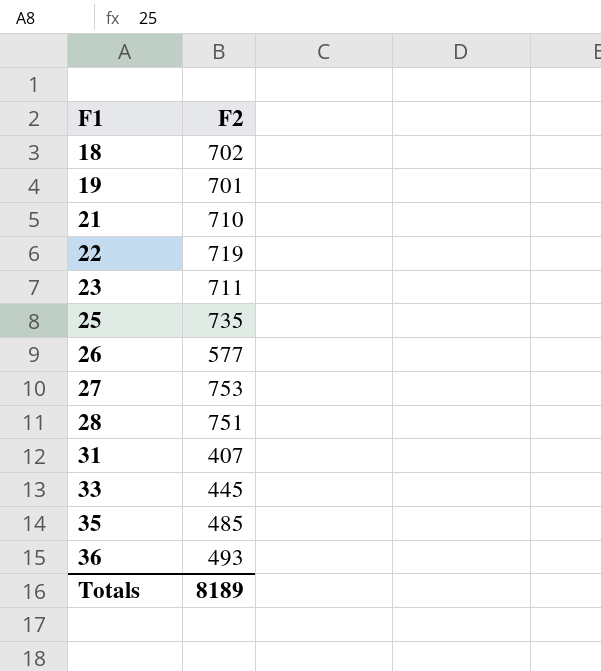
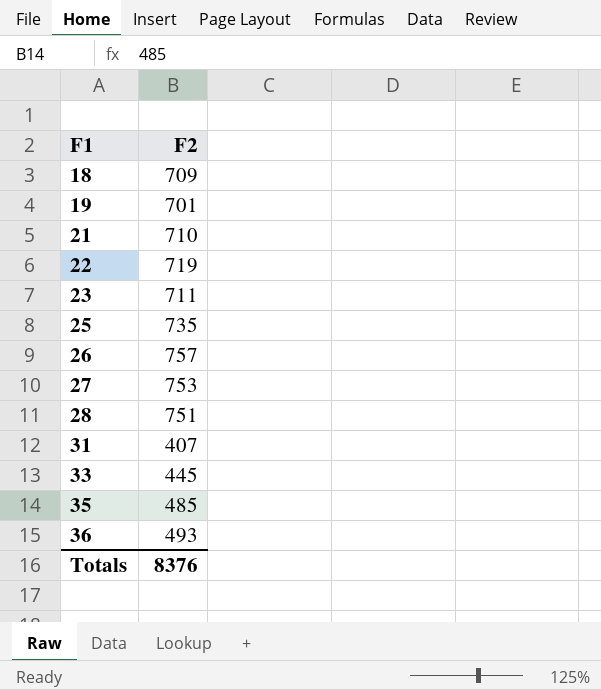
18 | F2: 702 -> 709
26 | F2: 577 -> 757
Totals | F2: 8189 -> 8376

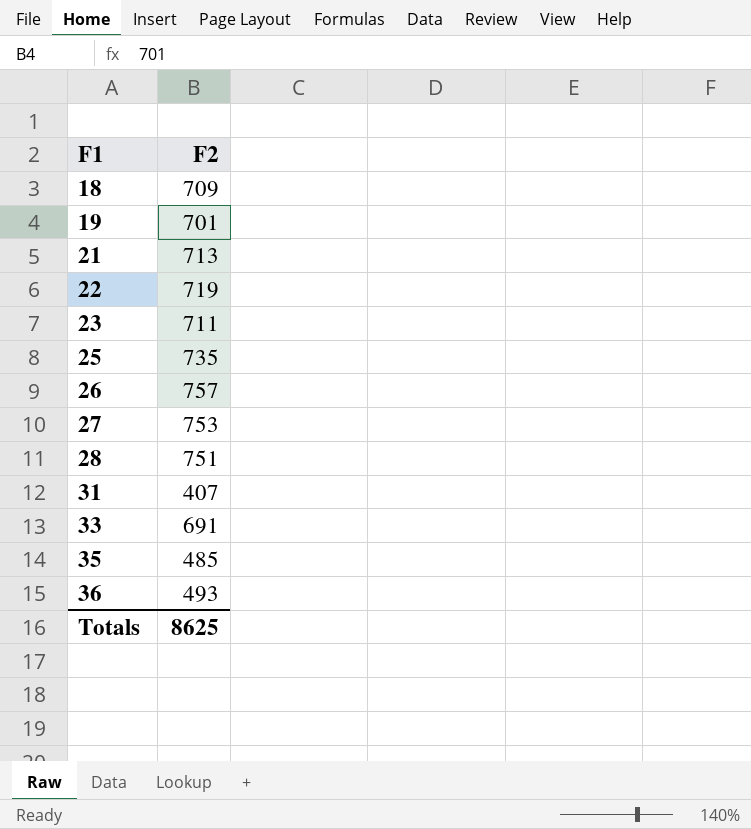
21 | F2: 710 -> 713
33 | F2: 445 -> 691
Totals | F2: 8376 -> 8625

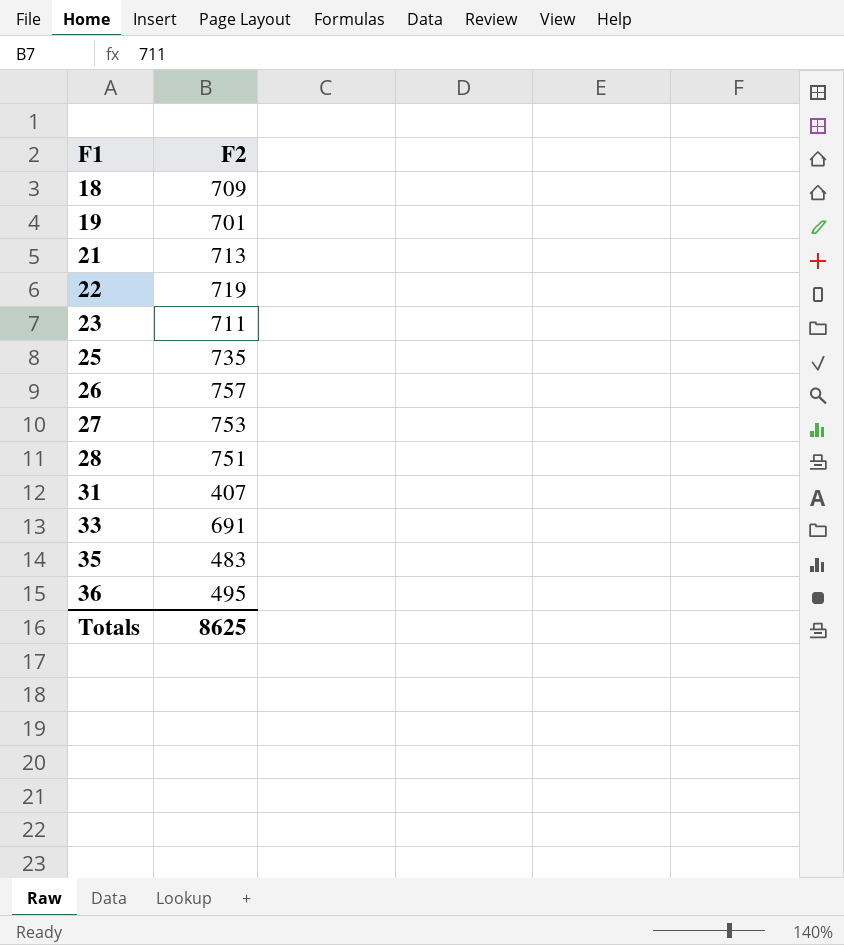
35 | F2: 485 -> 483
36 | F2: 493 -> 495

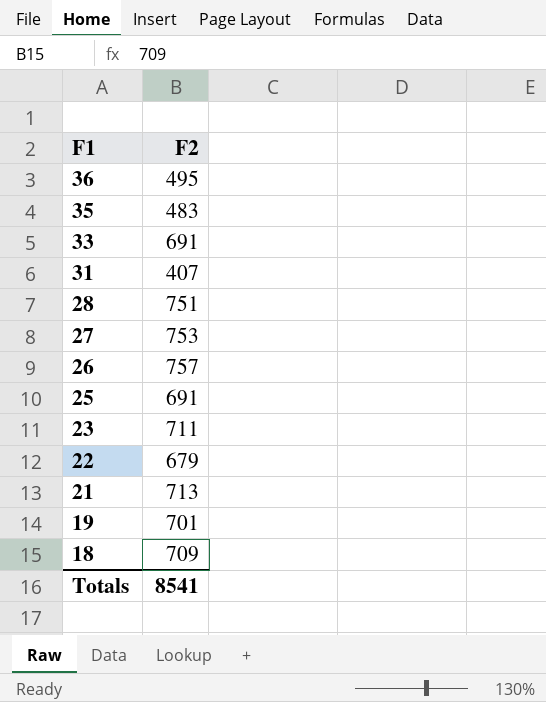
row order: F1 ascending -> F1 descending
25 | F2: 735 -> 691
22 | F2: 719 -> 679
Totals | F2: 8625 -> 8541

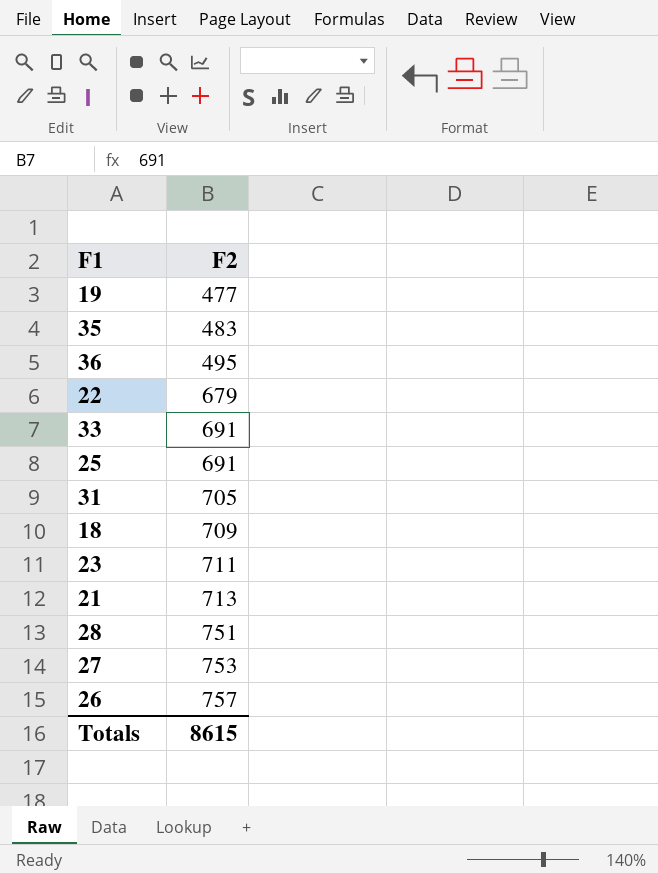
row order: F1 descending -> F2 ascending
19 | F2: 701 -> 477
31 | F2: 407 -> 705
Totals | F2: 8541 -> 8615

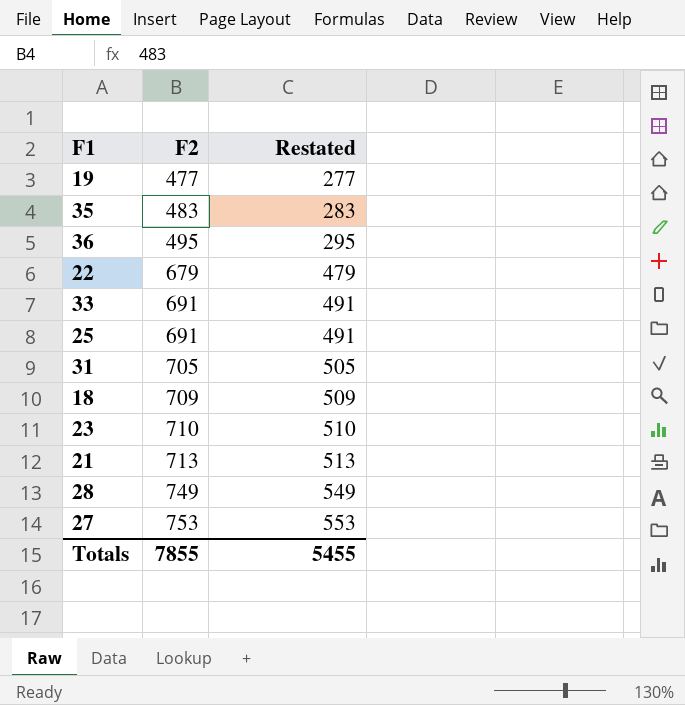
column Restated | formula: none -> [F2] - 200
row 26: 757 -> none
23 | F2: 711 -> 710
28 | F2: 751 -> 749
Totals | F2: 8615 -> 7855

